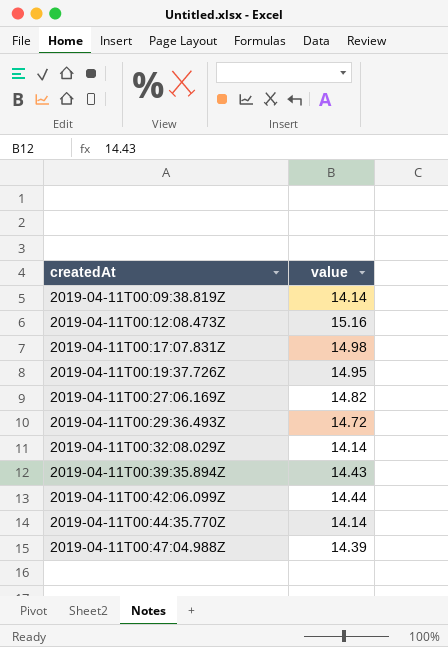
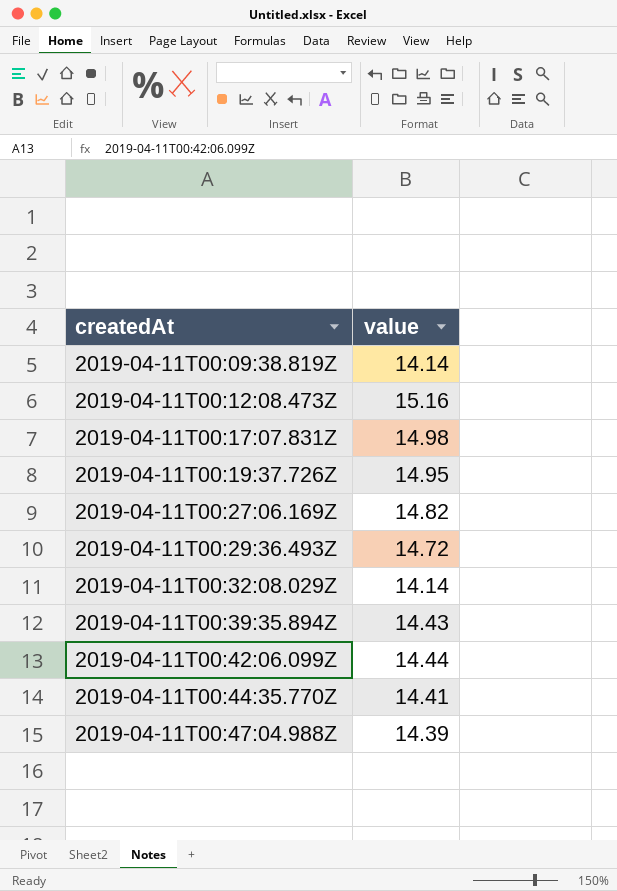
2019-04-11T00:44:35.770Z | value: 14.14 -> 14.41

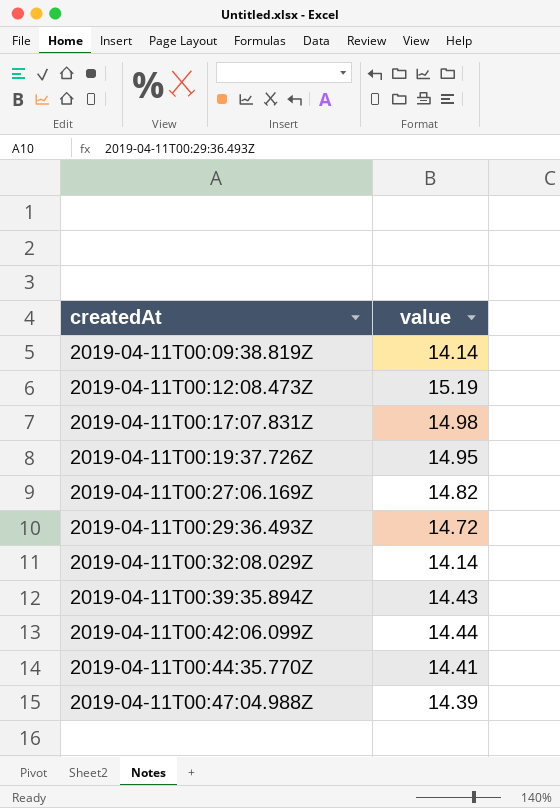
2019-04-11T00:12:08.473Z | value: 15.16 -> 15.19

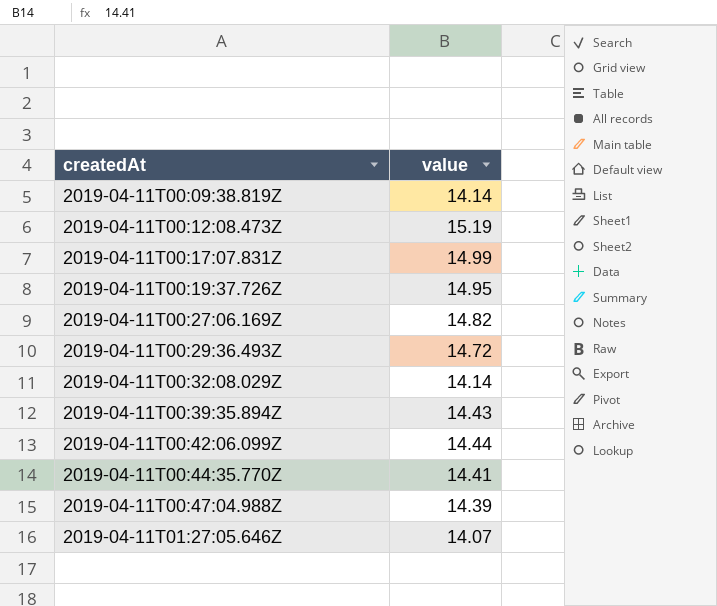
2019-04-11T00:17:07.831Z | value: 14.98 -> 14.99
row 2019-04-11T01:27:05.646Z: none -> 14.07

